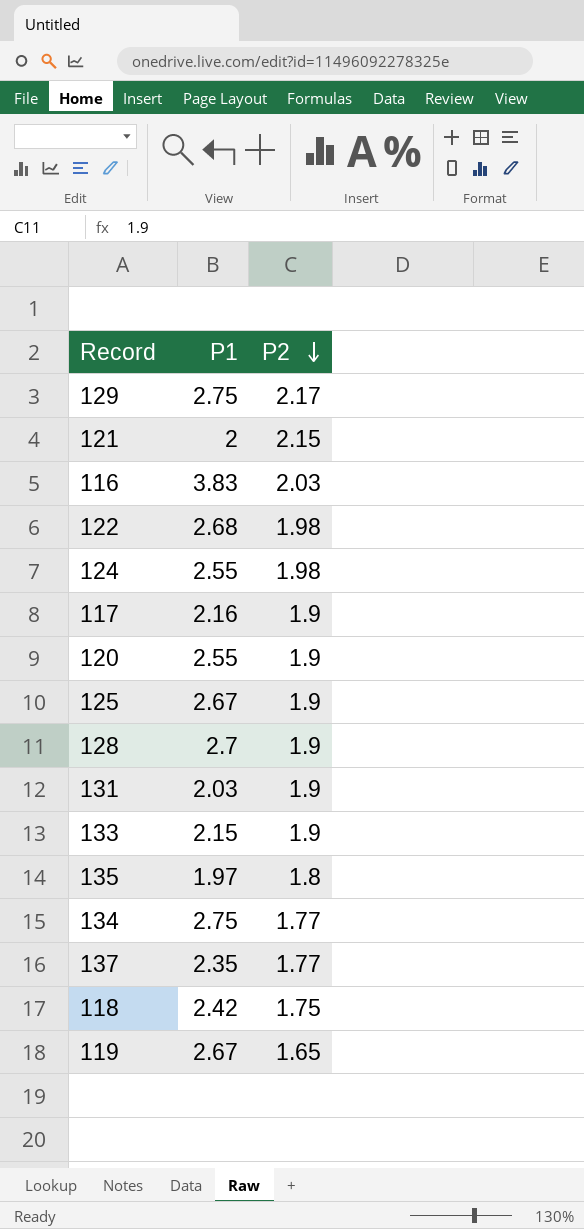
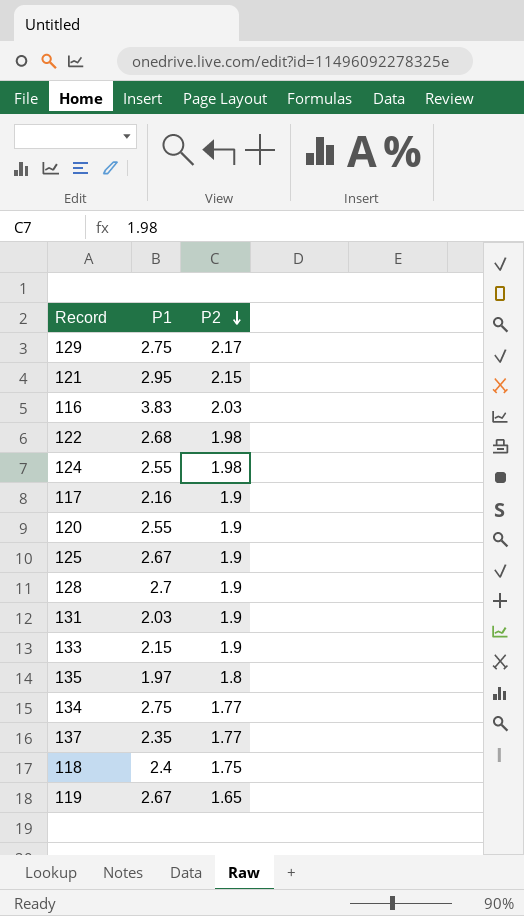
121 | P1: 2 -> 2.95
118 | P1: 2.42 -> 2.4

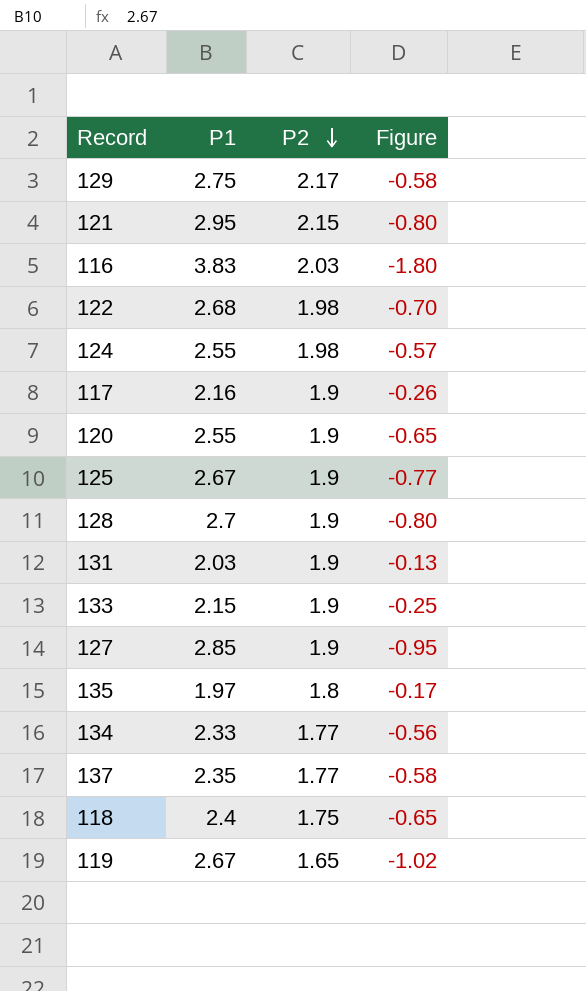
column Figure | formula: none -> [P2] - [P1]
row 127: none -> 2.85 | 1.9 | -0.95
134 | P1: 2.75 -> 2.33

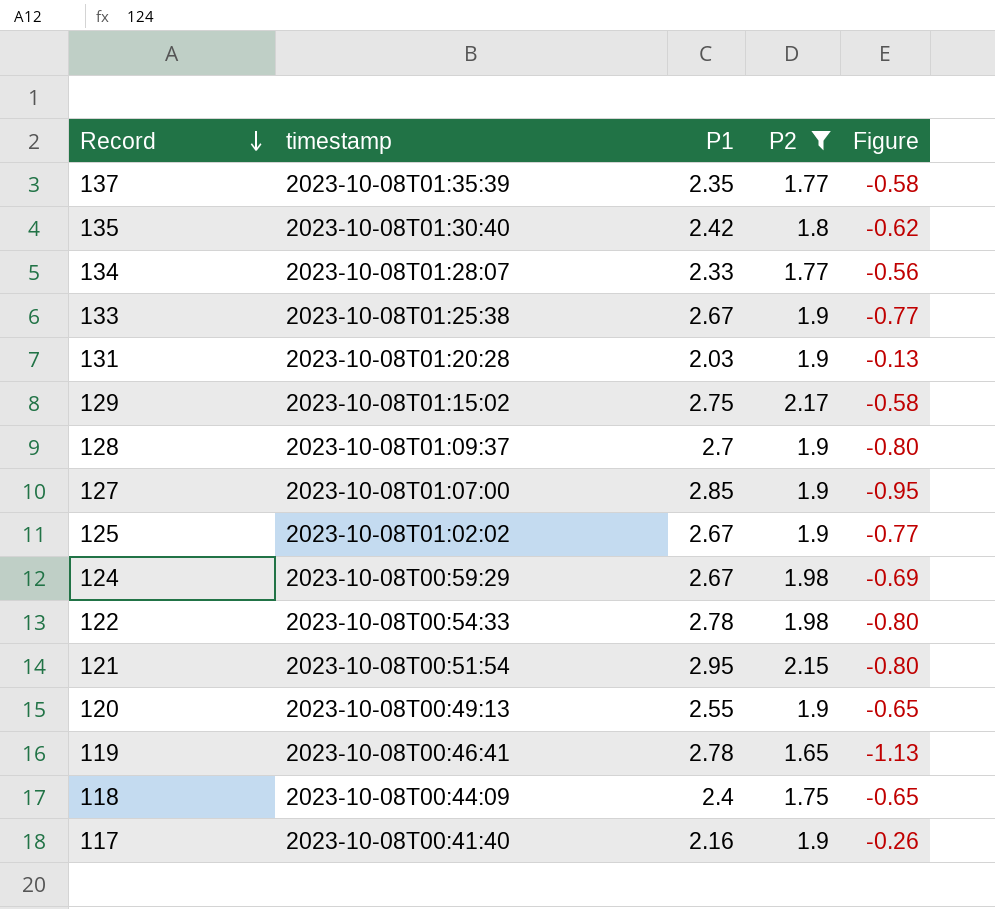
filter: none -> P2 != 2.03
row order: P2 descending -> Record descending
column timestamp | position: none -> 2
135 | P1: 1.97 -> 2.42
135 | Figure: -0.17 -> -0.62
133 | P1: 2.15 -> 2.67
133 | Figure: -0.25 -> -0.77
124 | P1: 2.55 -> 2.67
124 | Figure: -0.57 -> -0.69
122 | P1: 2.68 -> 2.78
122 | Figure: -0.70 -> -0.80
119 | P1: 2.67 -> 2.78
119 | Figure: -1.02 -> -1.13

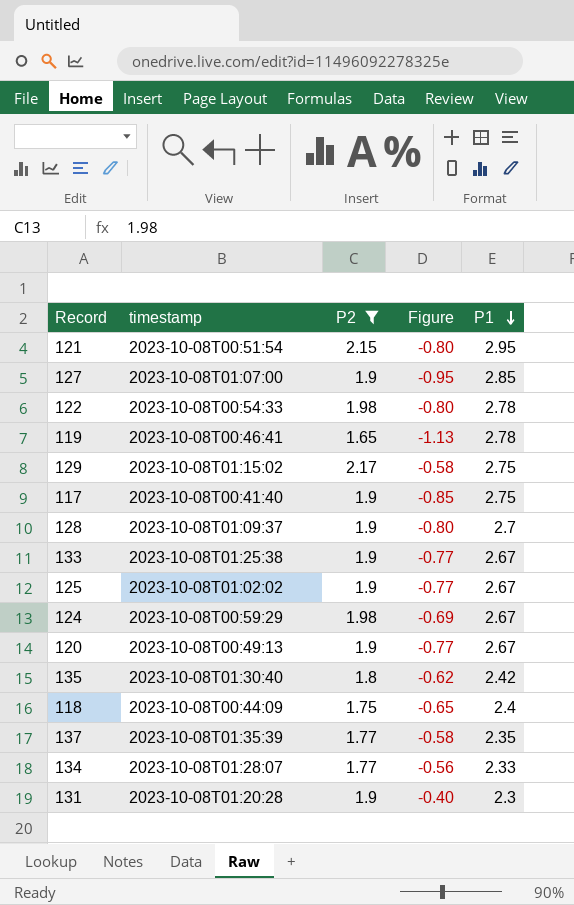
row order: Record descending -> P1 descending
column P1 | position: 3 -> 5
117 | Figure: -0.26 -> -0.85
117 | P1: 2.16 -> 2.75
120 | Figure: -0.65 -> -0.77
120 | P1: 2.55 -> 2.67
131 | Figure: -0.13 -> -0.40
131 | P1: 2.03 -> 2.3

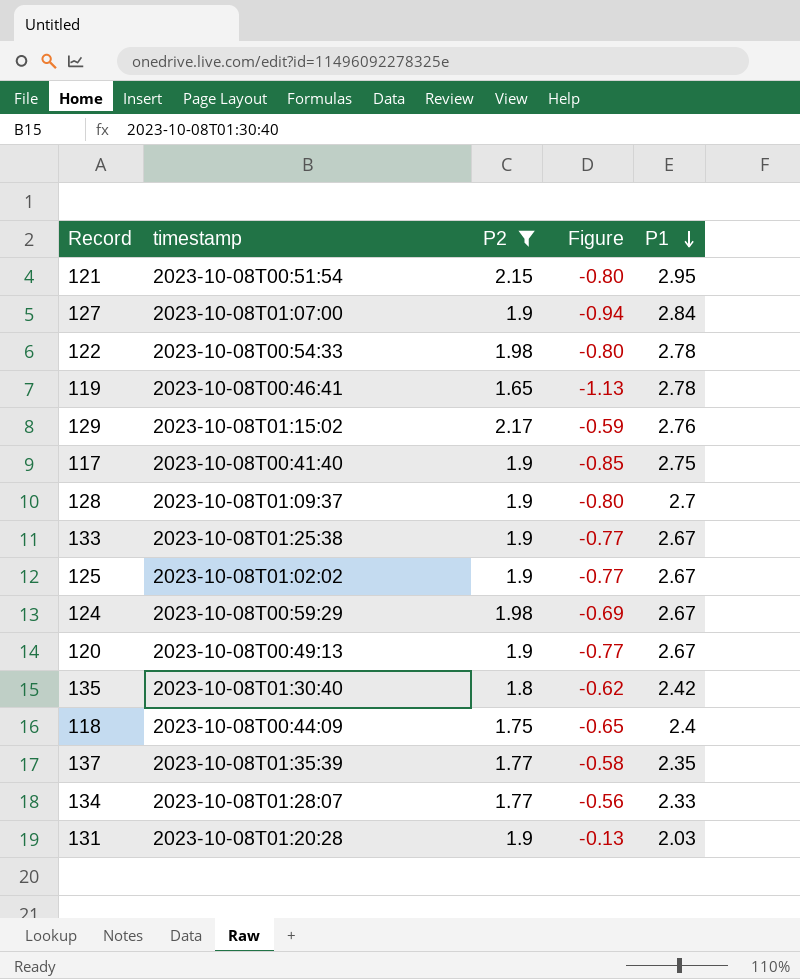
127 | Figure: -0.95 -> -0.94
127 | P1: 2.85 -> 2.84
129 | Figure: -0.58 -> -0.59
129 | P1: 2.75 -> 2.76
131 | Figure: -0.40 -> -0.13
131 | P1: 2.3 -> 2.03

